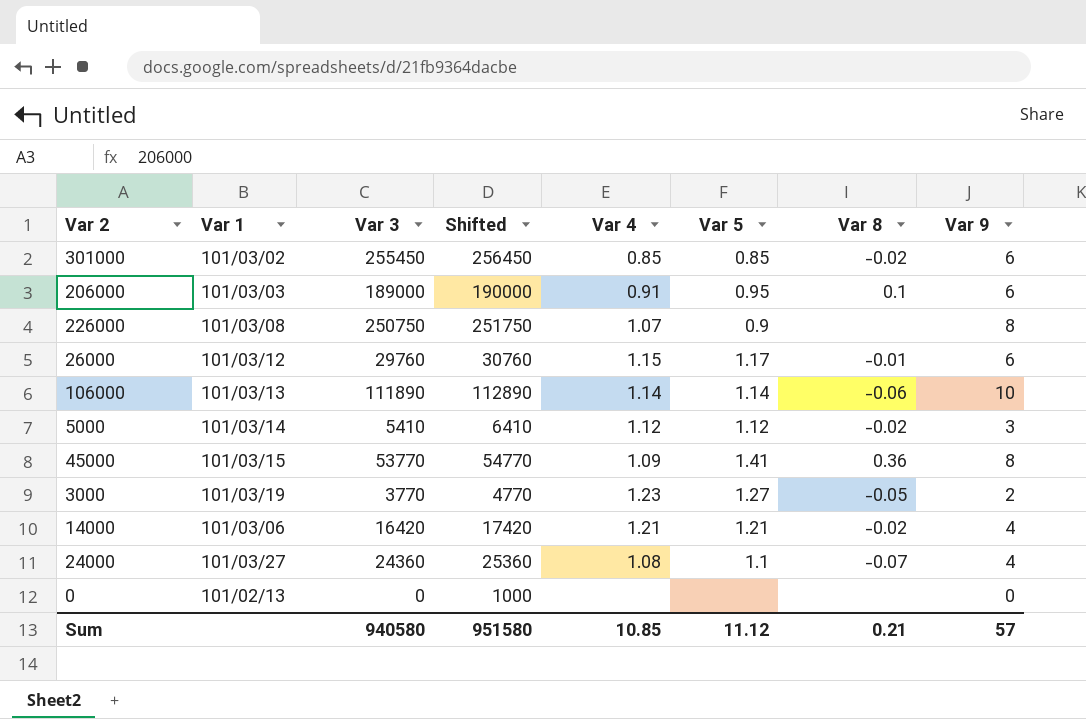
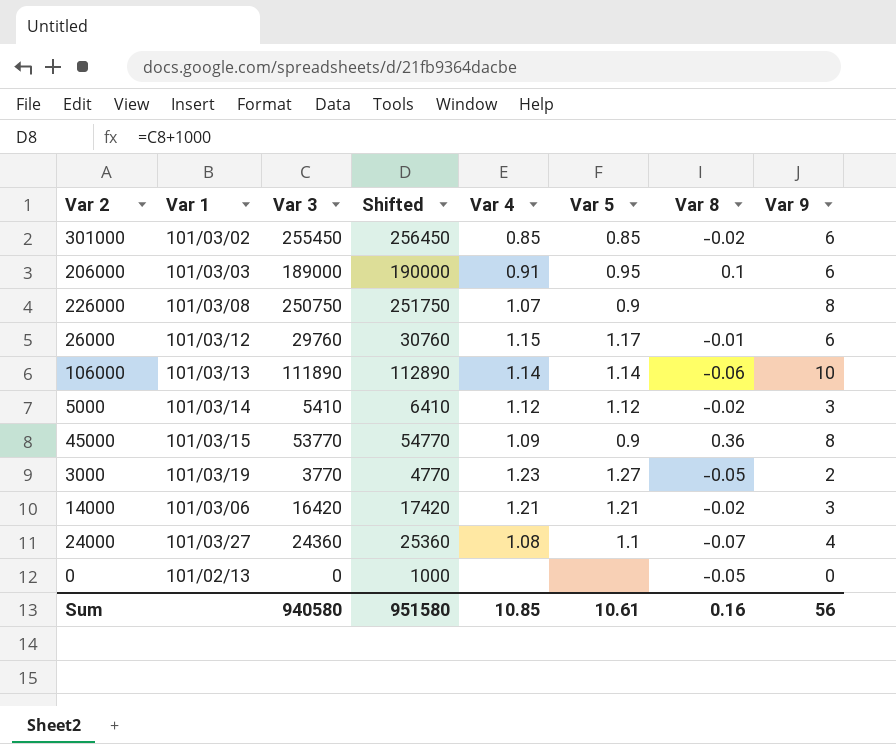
45000 | Var 5: 1.41 -> 0.9
14000 | Var 9: 4 -> 3
0 | Var 8: none -> -0.05
Sum | Var 5: 11.12 -> 10.61
Sum | Var 8: 0.21 -> 0.16
Sum | Var 9: 57 -> 56

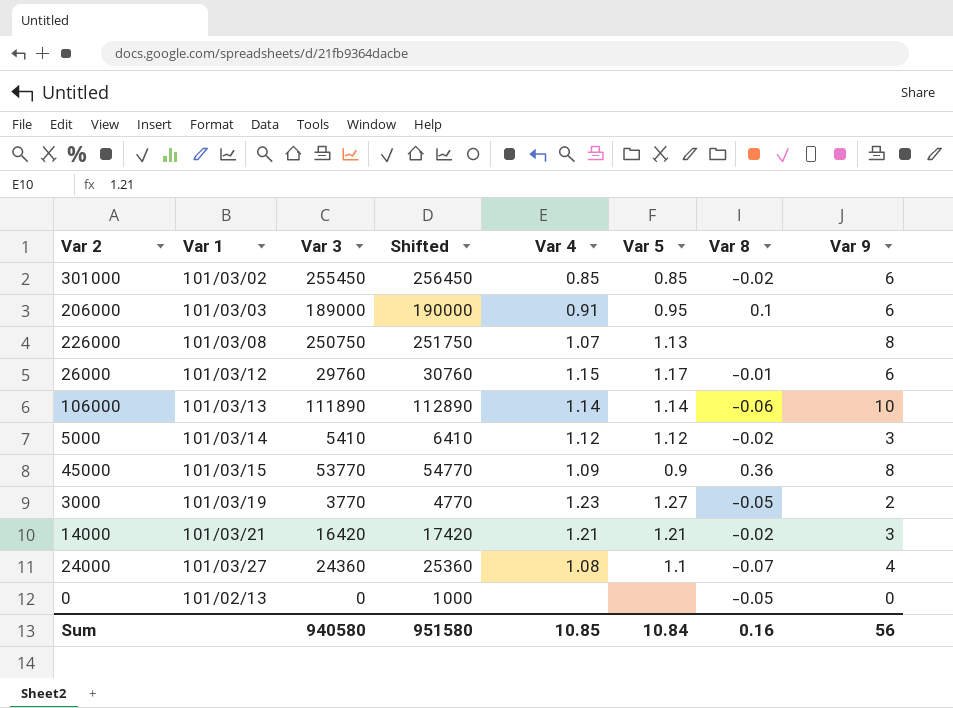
226000 | Var 5: 0.9 -> 1.13
14000 | Var 1: 101/03/06 -> 101/03/21
Sum | Var 5: 10.61 -> 10.84

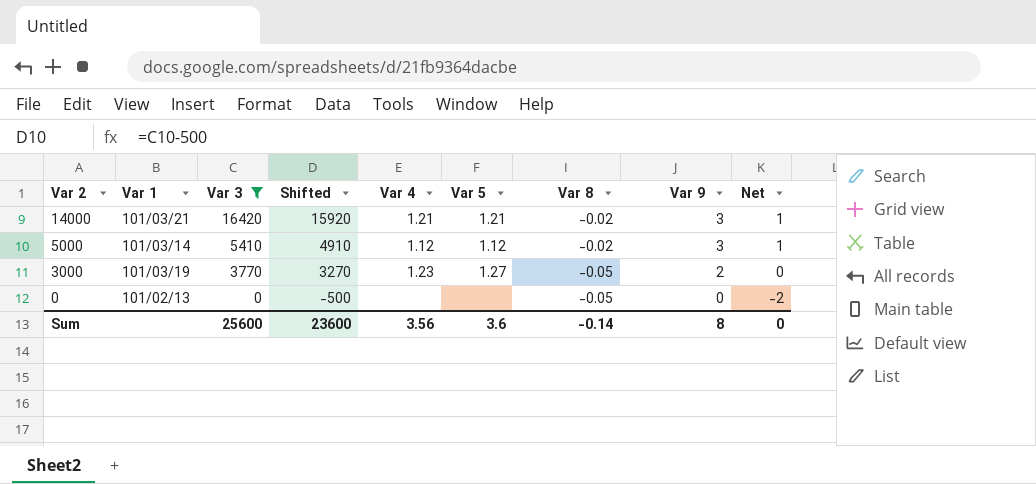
filter: none -> Var 3 <= 16420
row order: none -> Var 2 descending
column Shifted | formula: [Var 3] + 1000 -> [Var 3] - 500
column Net | formula: none -> [Var 9] - 2
Sum | Var 3: 940580 -> 25600
Sum | Shifted: 951580 -> 23600
Sum | Var 4: 10.85 -> 3.56
Sum | Var 5: 10.84 -> 3.6
Sum | Var 8: 0.16 -> -0.14
Sum | Var 9: 56 -> 8

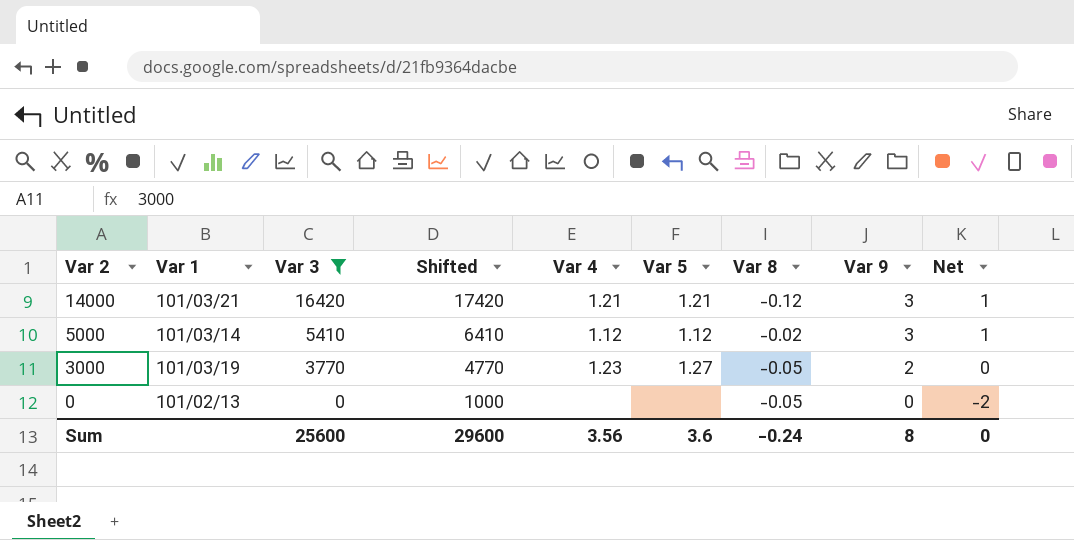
column Shifted | formula: [Var 3] - 500 -> [Var 3] + 1000
14000 | Var 8: -0.02 -> -0.12
Sum | Shifted: 23600 -> 29600
Sum | Var 8: -0.14 -> -0.24

